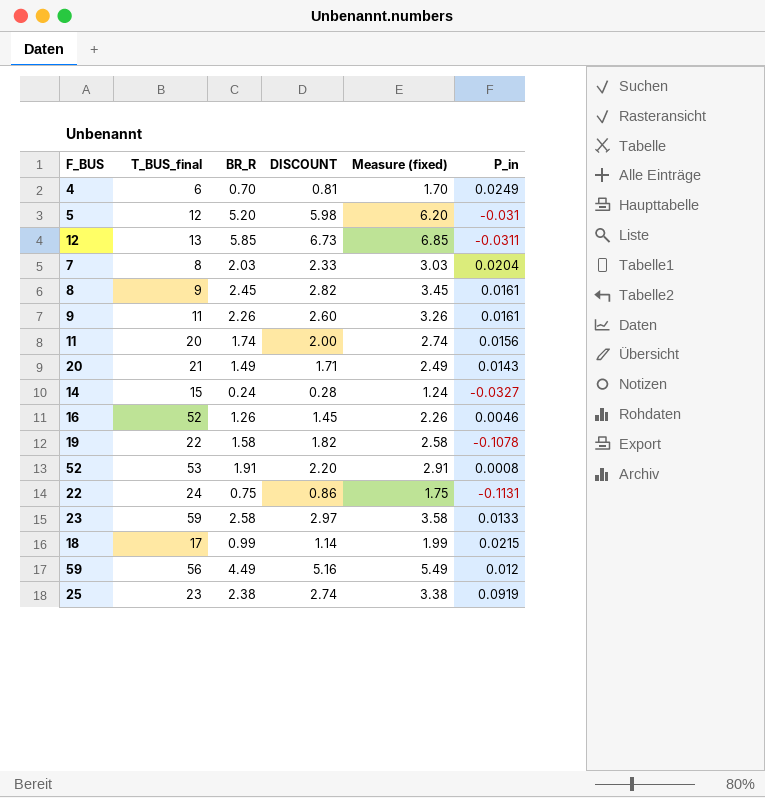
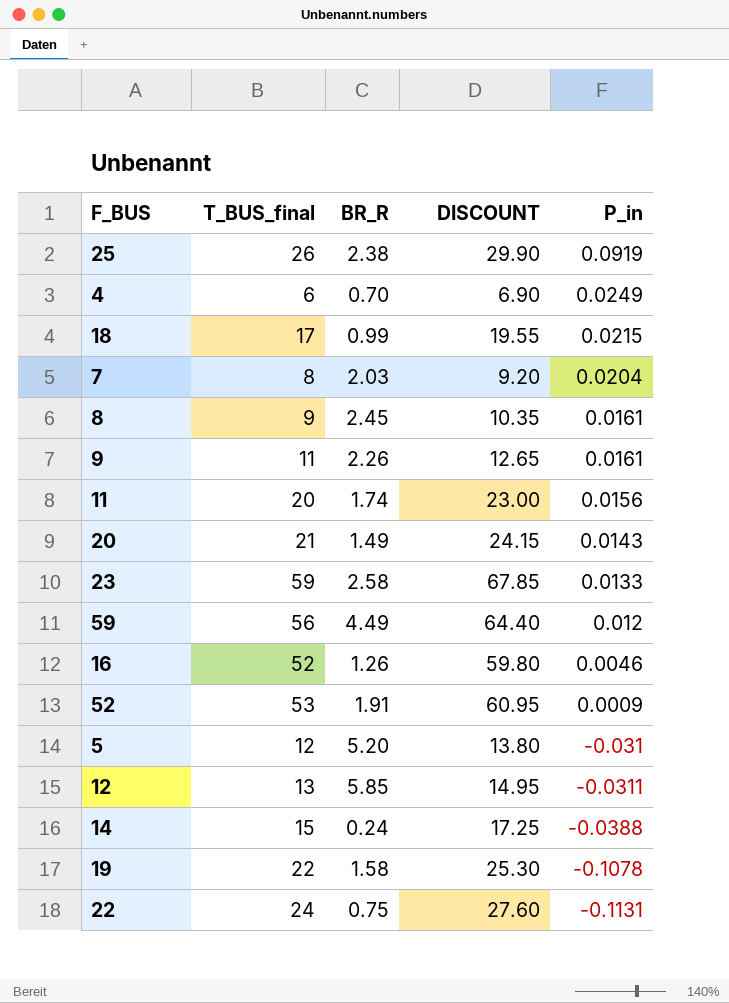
row order: none -> P_in descending
column Measure (fixed) | formula: [BR_R] + 1 -> none
column DISCOUNT | formula: [BR_R] * 1.15 -> [T_BUS_final] * 1.15
25 | T_BUS_final: 23 -> 26
52 | P_in: 0.0008 -> 0.0009
14 | P_in: -0.0327 -> -0.0388

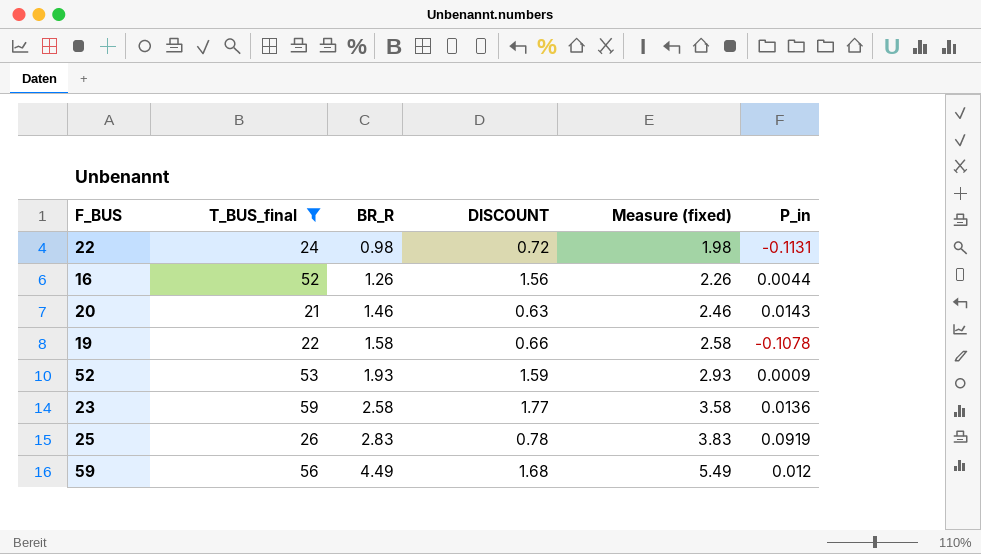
filter: none -> T_BUS_final >= 21
row order: P_in descending -> BR_R ascending
column DISCOUNT | formula: [T_BUS_final] * 1.15 -> [T_BUS_final] * 0.03
column Measure (fixed) | formula: none -> [BR_R] + 1
22 | BR_R: 0.75 -> 0.98
16 | P_in: 0.0046 -> 0.0044
20 | BR_R: 1.49 -> 1.46
52 | BR_R: 1.91 -> 1.93
23 | P_in: 0.0133 -> 0.0136
25 | BR_R: 2.38 -> 2.83

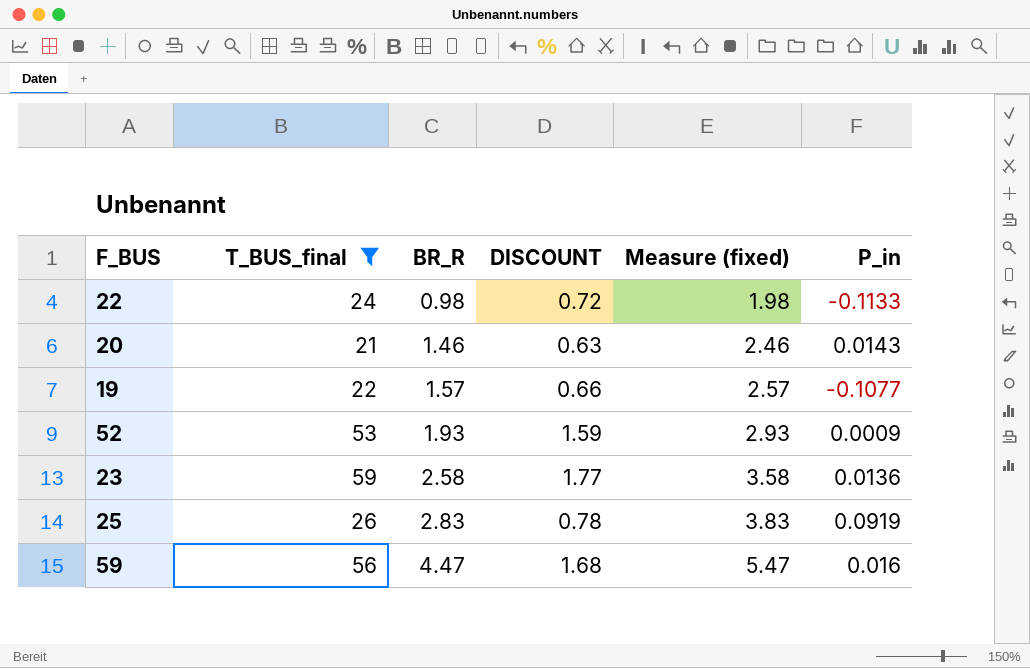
row 16: 52 | 1.26 | 1.56 | 2.26 | 0.0044 -> none
22 | P_in: -0.1131 -> -0.1133
19 | BR_R: 1.58 -> 1.57
19 | Measure (fixed): 2.58 -> 2.57
19 | P_in: -0.1078 -> -0.1077
59 | BR_R: 4.49 -> 4.47
59 | Measure (fixed): 5.49 -> 5.47
59 | P_in: 0.012 -> 0.016

